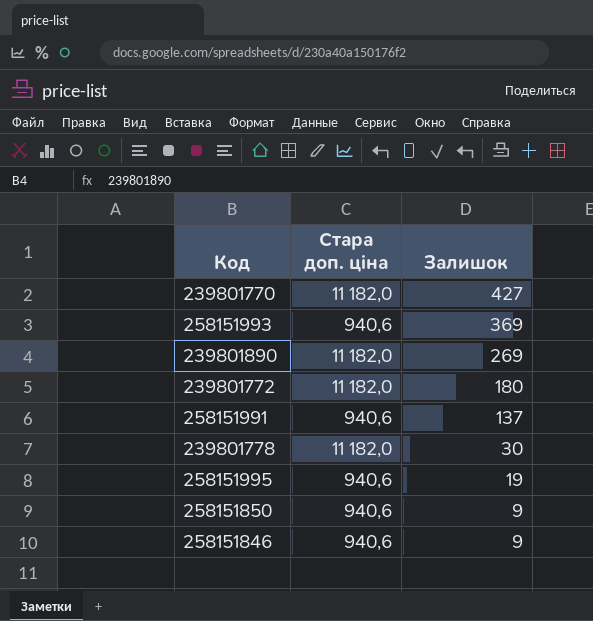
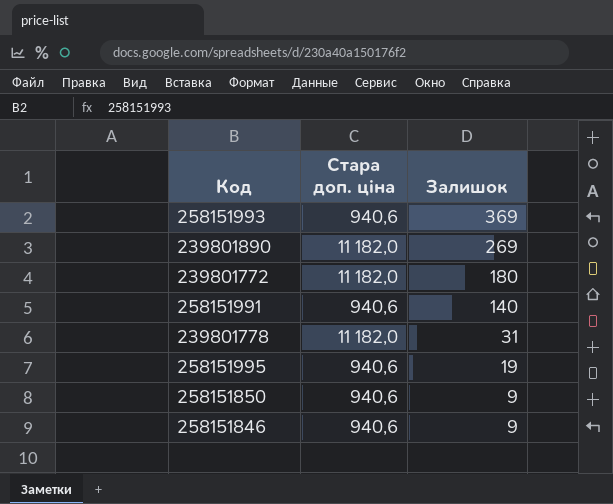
row 239801770: 11 182,0 | 427 -> none
258151991 | Залишок: 137 -> 140
239801778 | Залишок: 30 -> 31

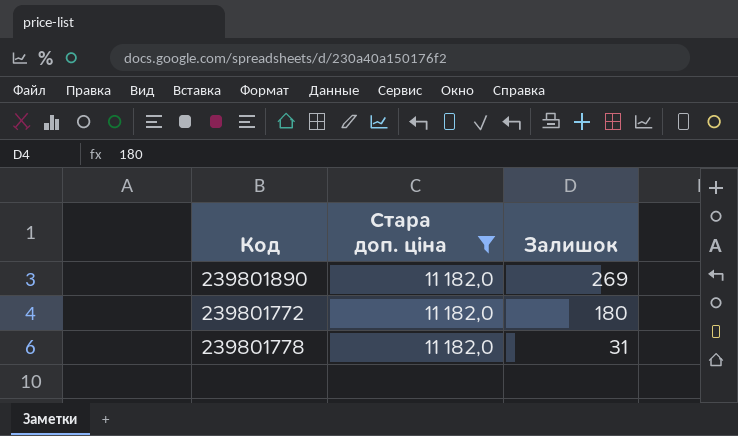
filter: none -> Стара доп. ціна = 11 182,0

